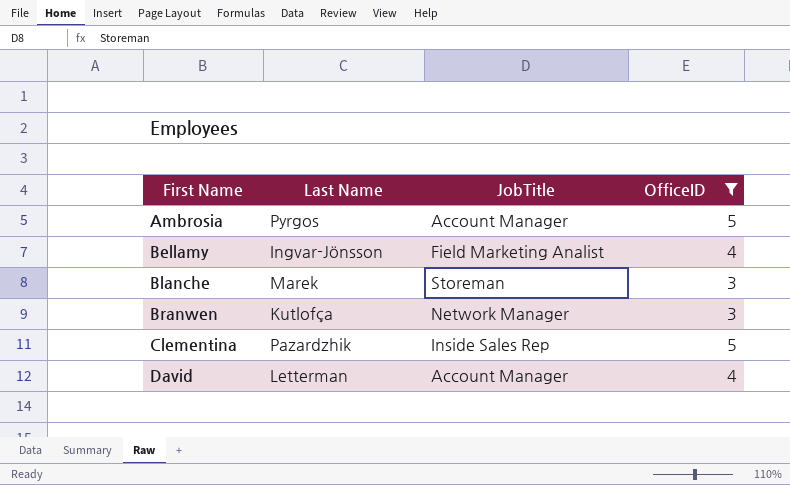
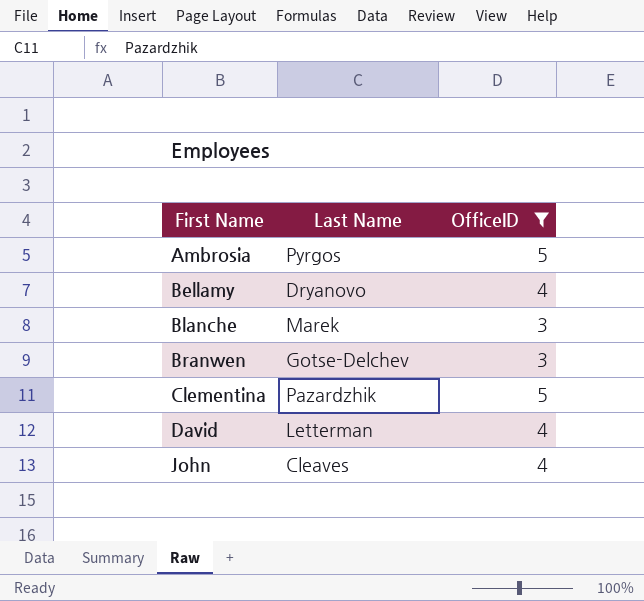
column JobTitle | position: 3 -> none
Bellamy | Last Name: Ingvar-Jönsson -> Dryanovo
Branwen | Last Name: Kutlofça -> Gotse-Delchev
row John: none -> Cleaves | 4

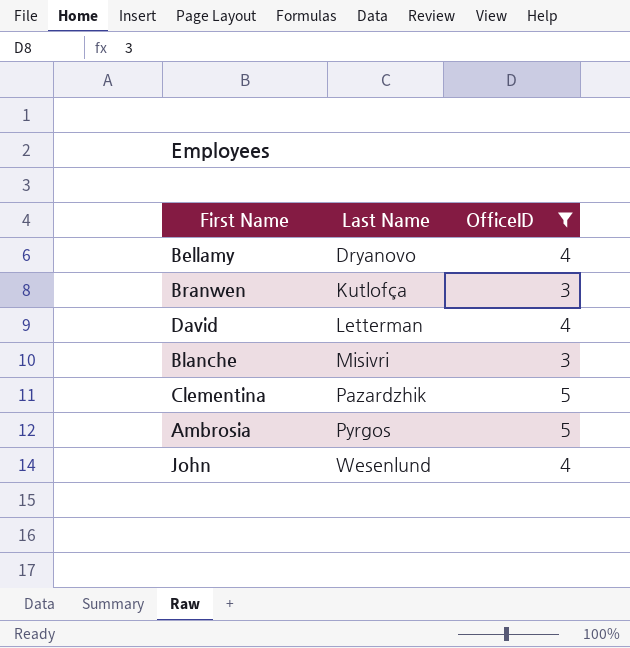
row order: First Name ascending -> Last Name ascending
Branwen | Last Name: Gotse-Delchev -> Kutlofça
Blanche | Last Name: Marek -> Misivri
John | Last Name: Cleaves -> Wesenlund

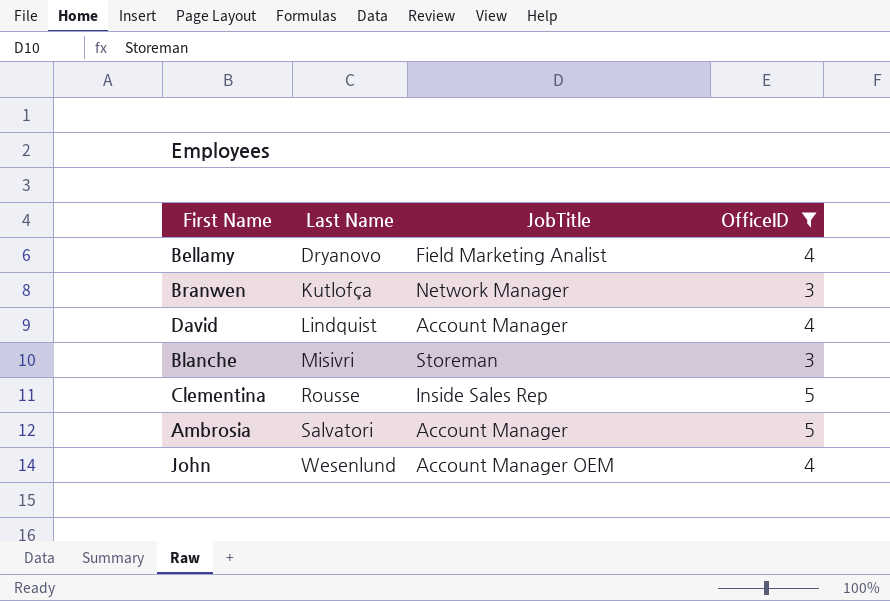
column JobTitle | position: none -> 3
David | Last Name: Letterman -> Lindquist
Clementina | Last Name: Pazardzhik -> Rousse
Ambrosia | Last Name: Pyrgos -> Salvatori

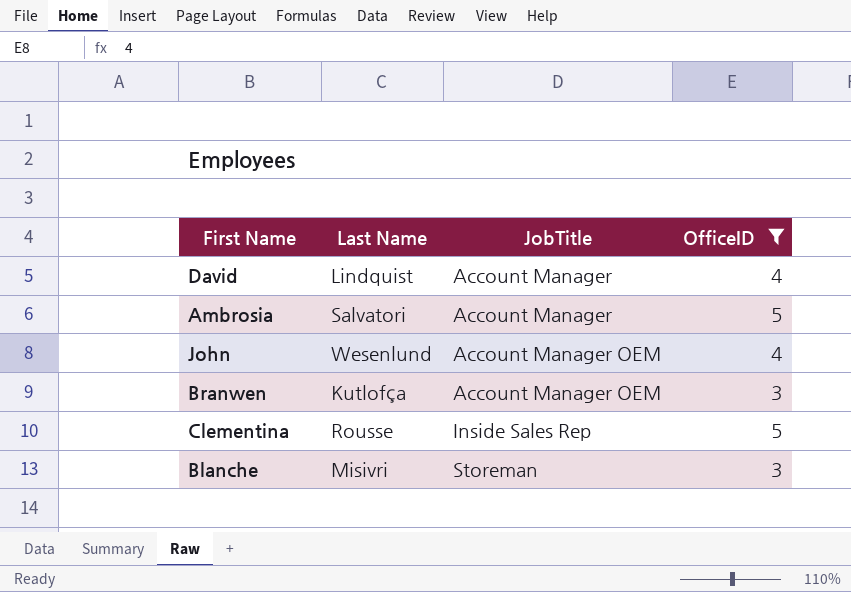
row order: Last Name ascending -> JobTitle ascending
row Bellamy: Dryanovo | Field Marketing Analist | 4 -> none
Branwen | JobTitle: Network Manager -> Account Manager OEM

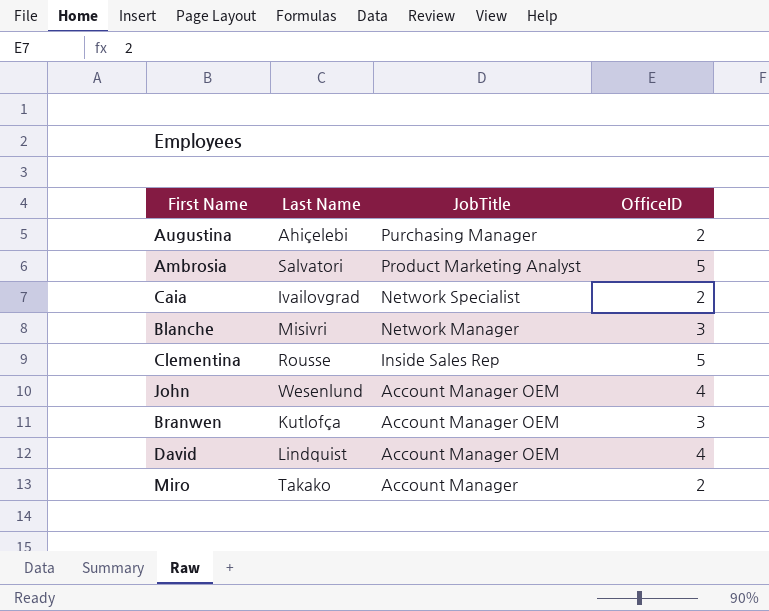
filter: OfficeID != 2 -> none
row order: JobTitle ascending -> JobTitle descending
Ambrosia | JobTitle: Account Manager -> Product Marketing Analyst
Blanche | JobTitle: Storeman -> Network Manager
David | JobTitle: Account Manager -> Account Manager OEM

